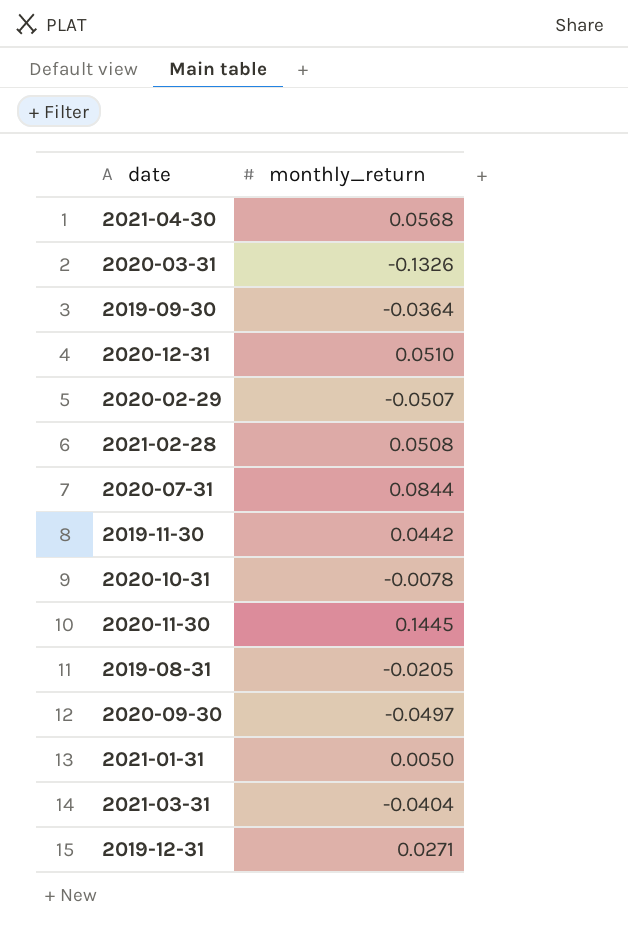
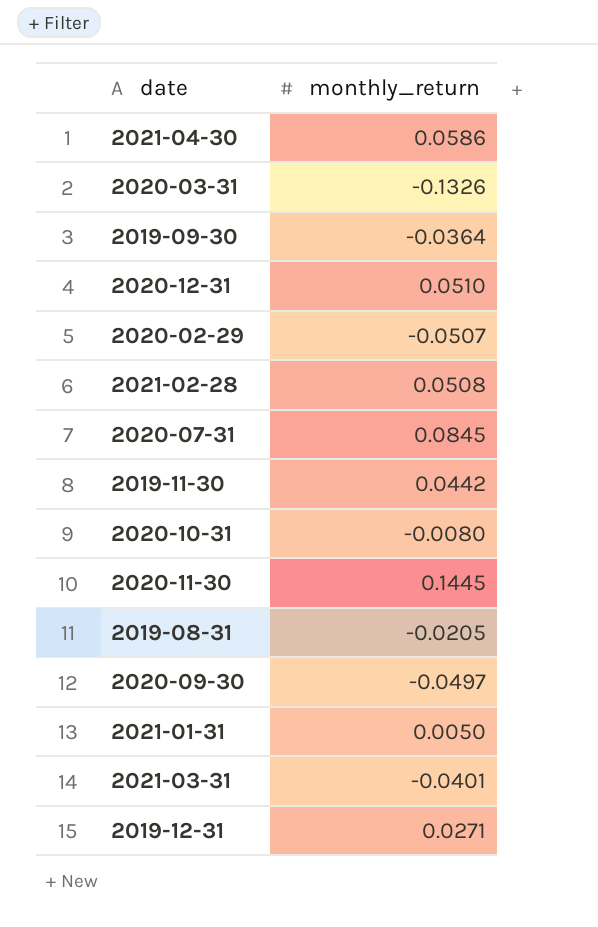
2021-04-30 | monthly_return: 0.0568 -> 0.0586
2020-07-31 | monthly_return: 0.0844 -> 0.0845
2020-10-31 | monthly_return: -0.0078 -> -0.0080
2021-03-31 | monthly_return: -0.0404 -> -0.0401

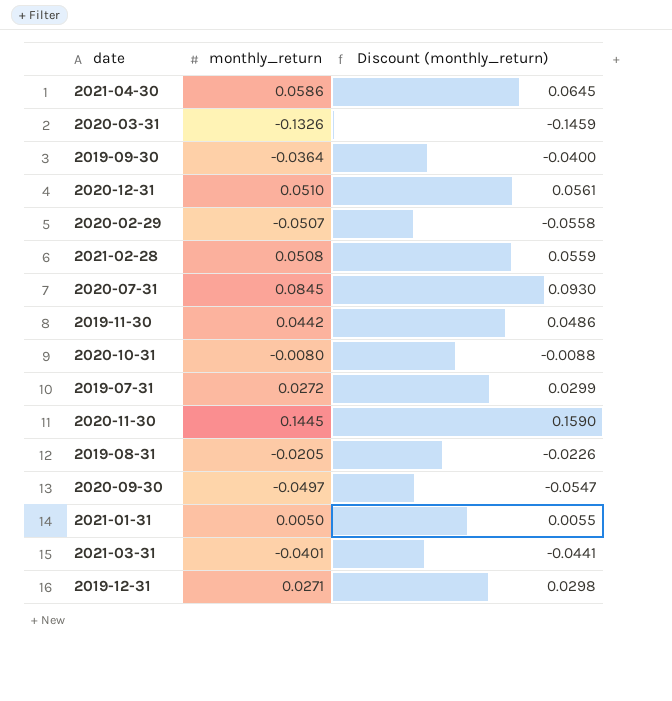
column Discount (monthly_return) | formula: none -> [monthly_return] * 1.1
row 2019-07-31: none -> 0.0272 | 0.0299

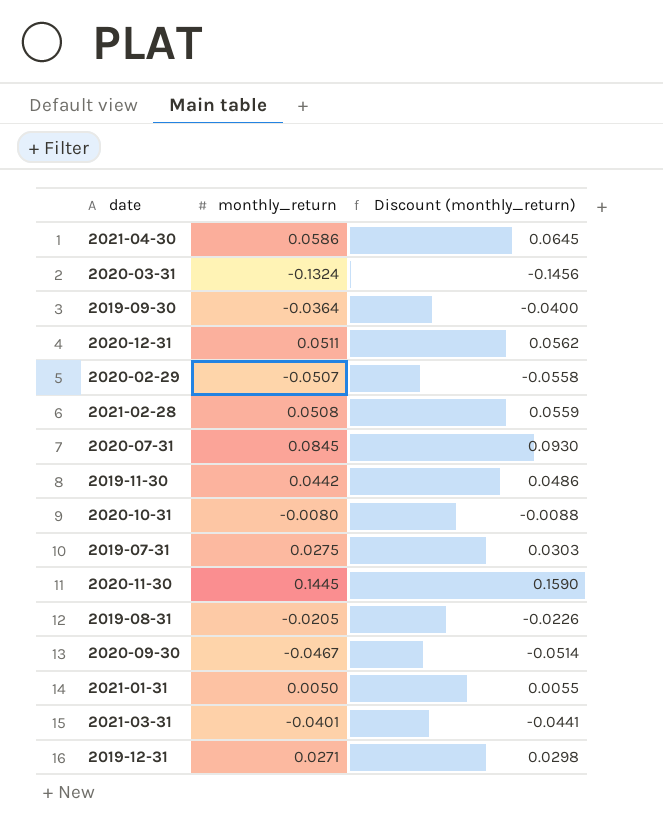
2020-03-31 | monthly_return: -0.1326 -> -0.1324
2020-03-31 | Discount (monthly_return): -0.1459 -> -0.1456
2020-12-31 | monthly_return: 0.0510 -> 0.0511
2020-12-31 | Discount (monthly_return): 0.0561 -> 0.0562
2019-07-31 | monthly_return: 0.0272 -> 0.0275
2019-07-31 | Discount (monthly_return): 0.0299 -> 0.0303
2020-09-30 | monthly_return: -0.0497 -> -0.0467
2020-09-30 | Discount (monthly_return): -0.0547 -> -0.0514

